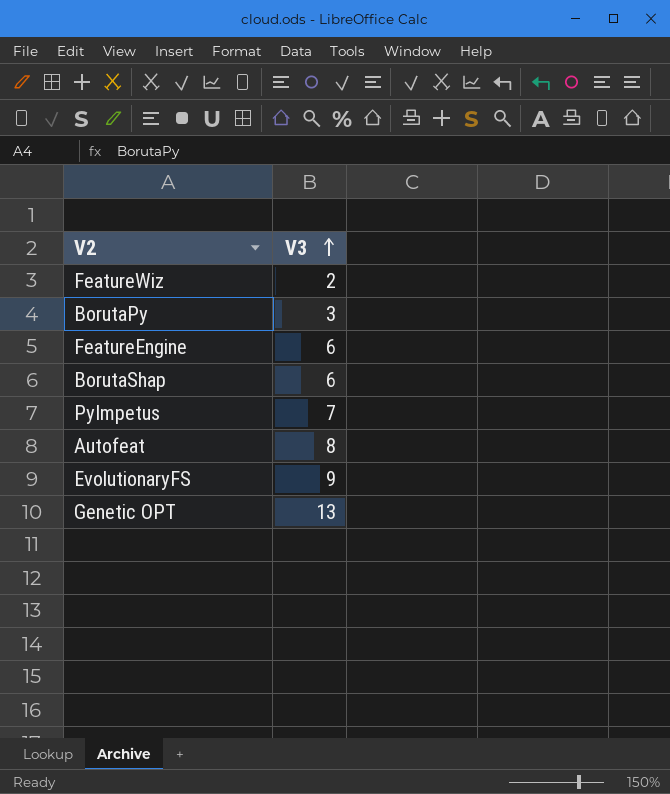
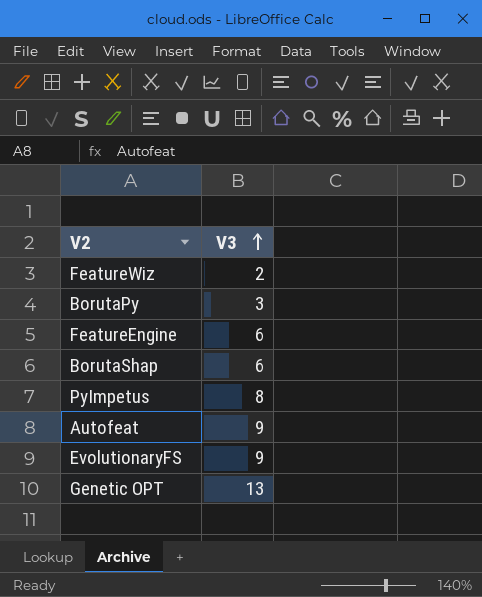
PyImpetus | V3: 7 -> 8
Autofeat | V3: 8 -> 9

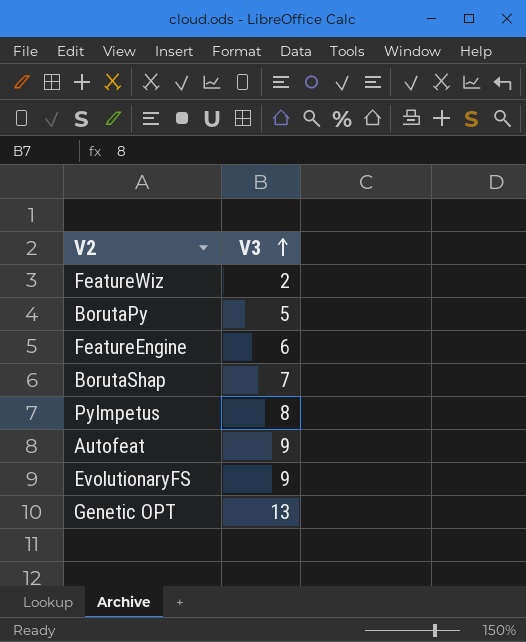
BorutaPy | V3: 3 -> 5
BorutaShap | V3: 6 -> 7

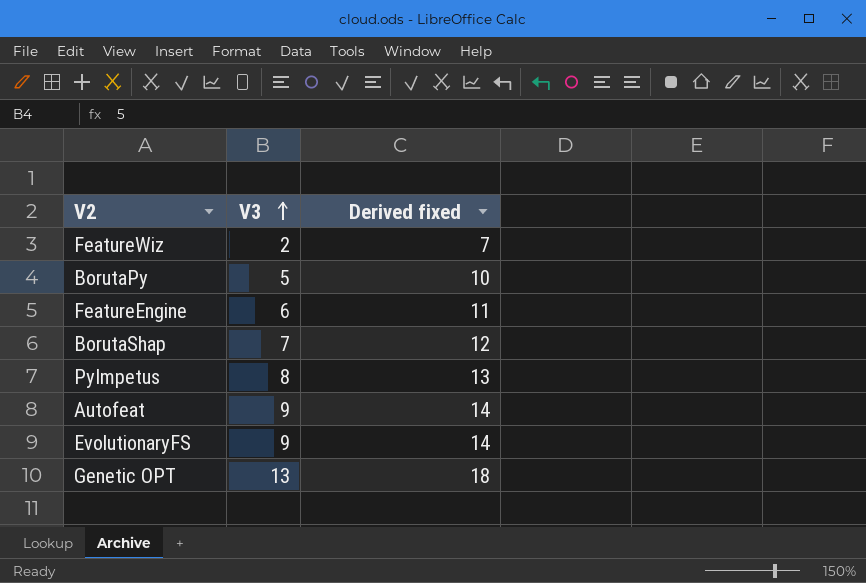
column Derived fixed | formula: none -> [V3] + 5

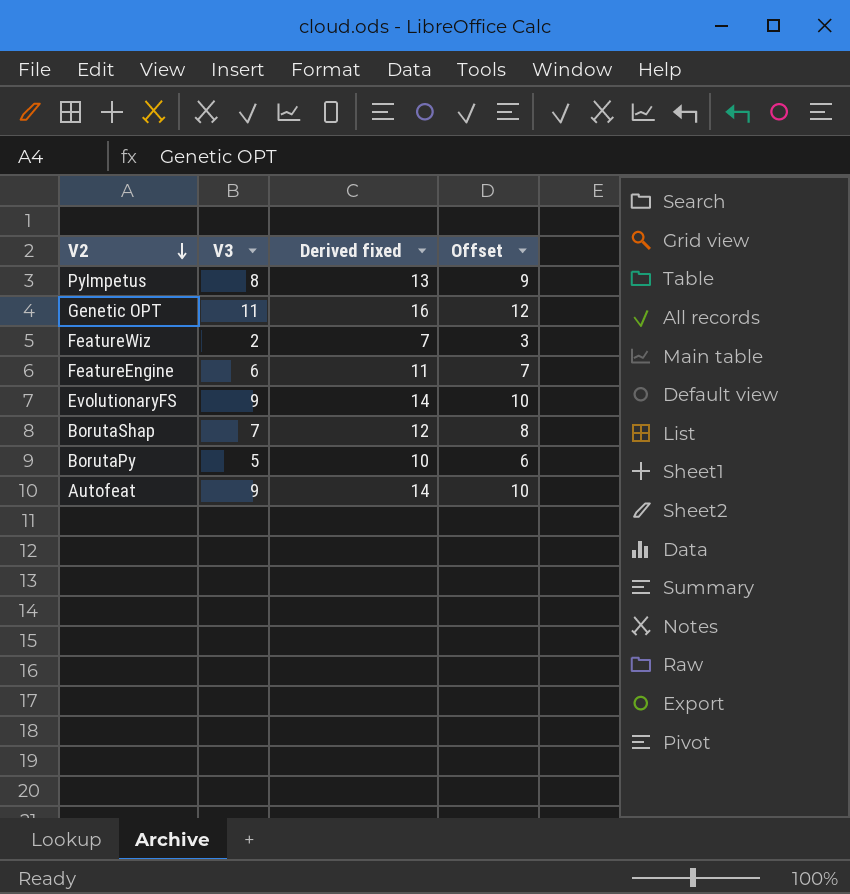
row order: V3 ascending -> V2 descending
column Offset | formula: none -> [V3] + 1
Genetic OPT | V3: 13 -> 11
Genetic OPT | Derived fixed: 18 -> 16

